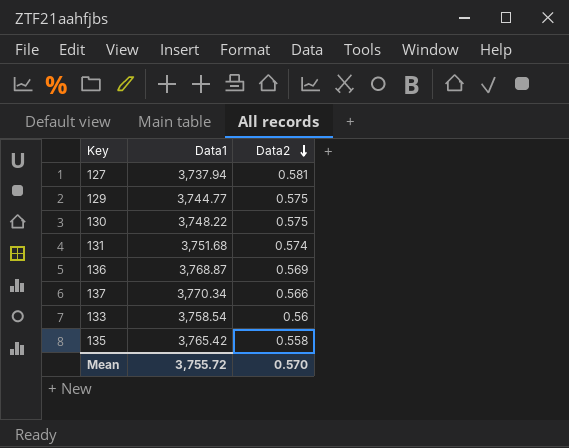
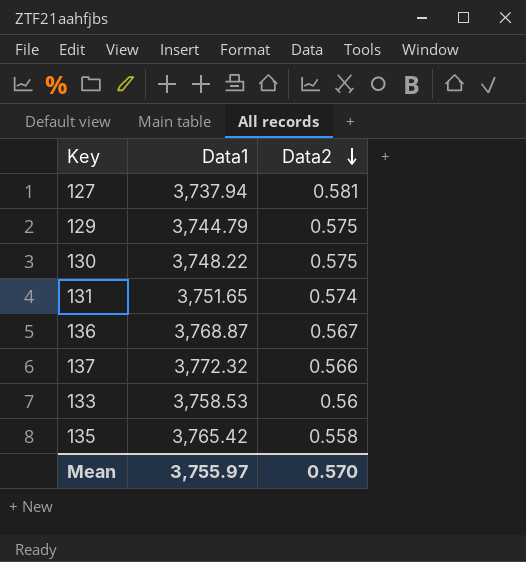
129 | Data1: 3,744.77 -> 3,744.79
131 | Data1: 3,751.68 -> 3,751.65
136 | Data2: 0.569 -> 0.567
137 | Data1: 3,770.34 -> 3,772.32
133 | Data1: 3,758.54 -> 3,758.53
Mean | Data1: 3,755.72 -> 3,755.97

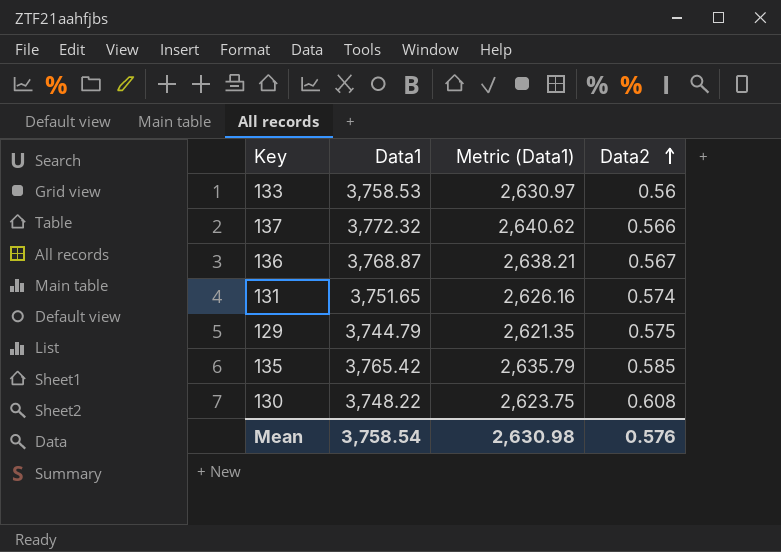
row order: Data2 descending -> Data2 ascending
column Metric (Data1) | formula: none -> [Data1] * 0.7
row 127: 3,737.94 | 0.581 -> none
135 | Data2: 0.558 -> 0.585
130 | Data2: 0.575 -> 0.608
Mean | Data1: 3,755.97 -> 3,758.54
Mean | Data2: 0.570 -> 0.576

